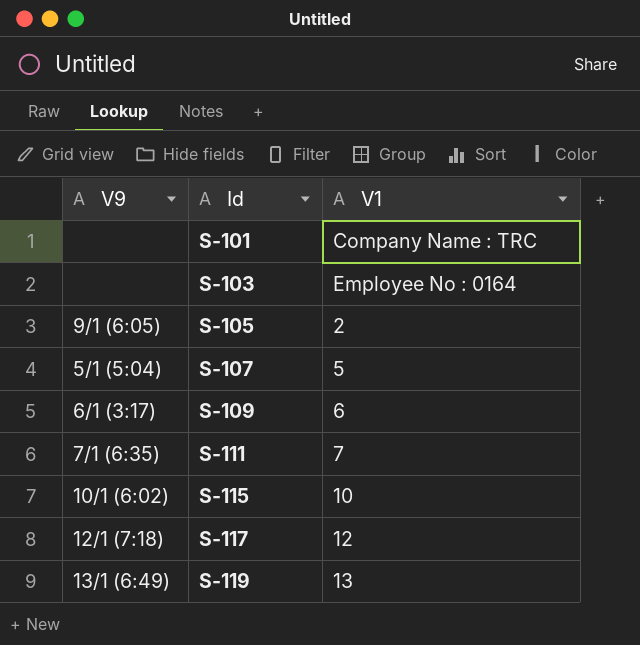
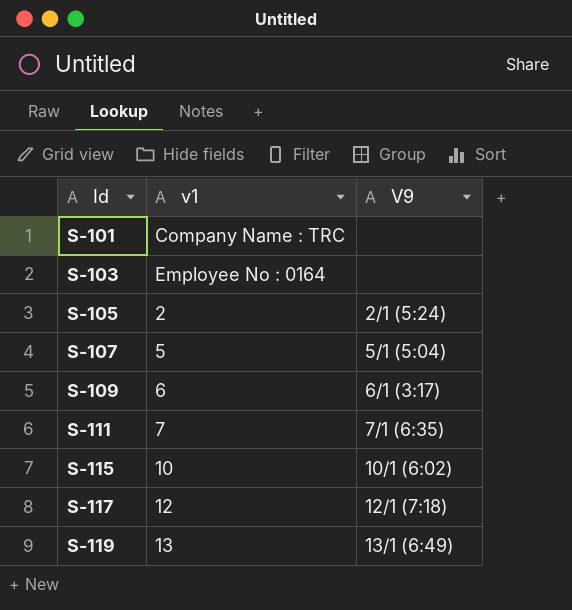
column name: V1 -> v1
column V9 | position: 1 -> 3
S-105 | V9: 9/1 (6:05) -> 2/1 (5:24)

